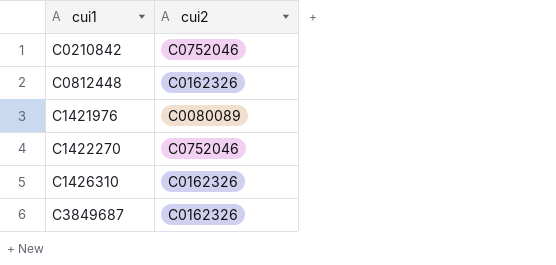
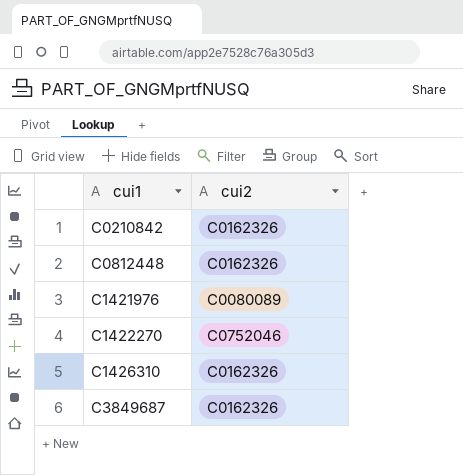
C0210842 | cui2: C0752046 -> C0162326

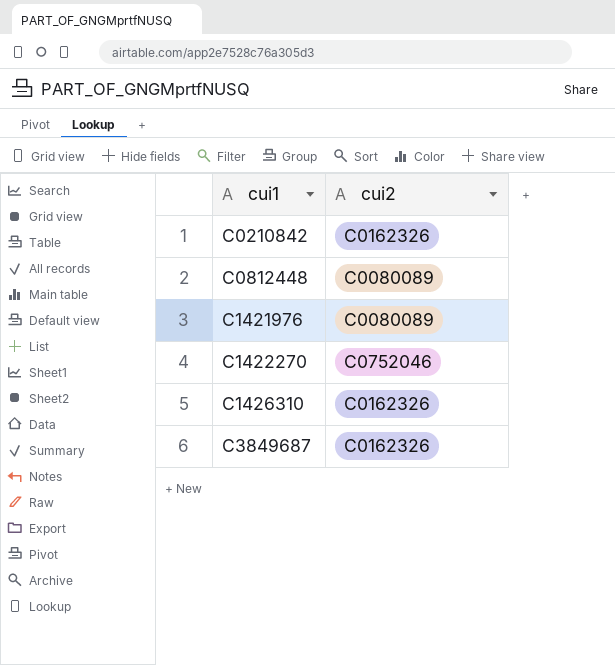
C0812448 | cui2: C0162326 -> C0080089

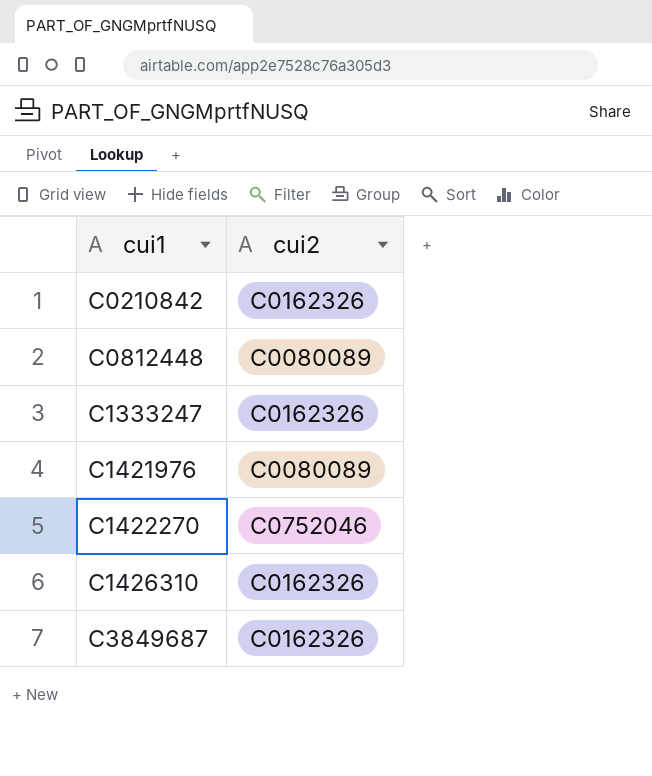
row C1333247: none -> C0162326

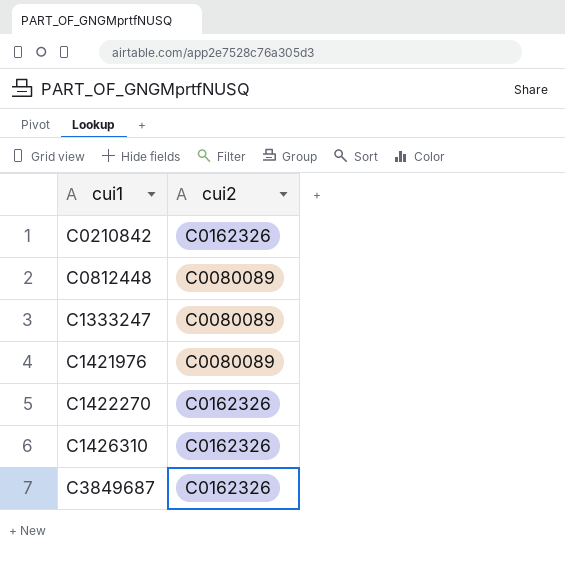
C1333247 | cui2: C0162326 -> C0080089
C1422270 | cui2: C0752046 -> C0162326

